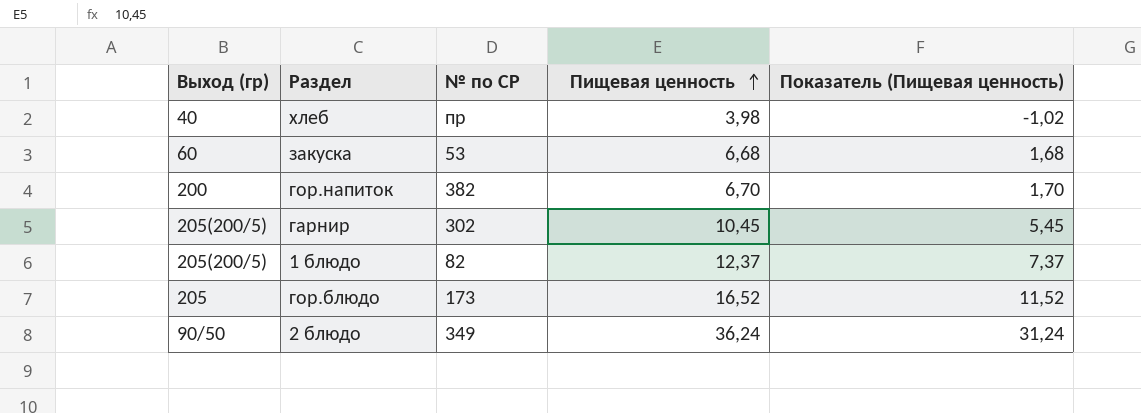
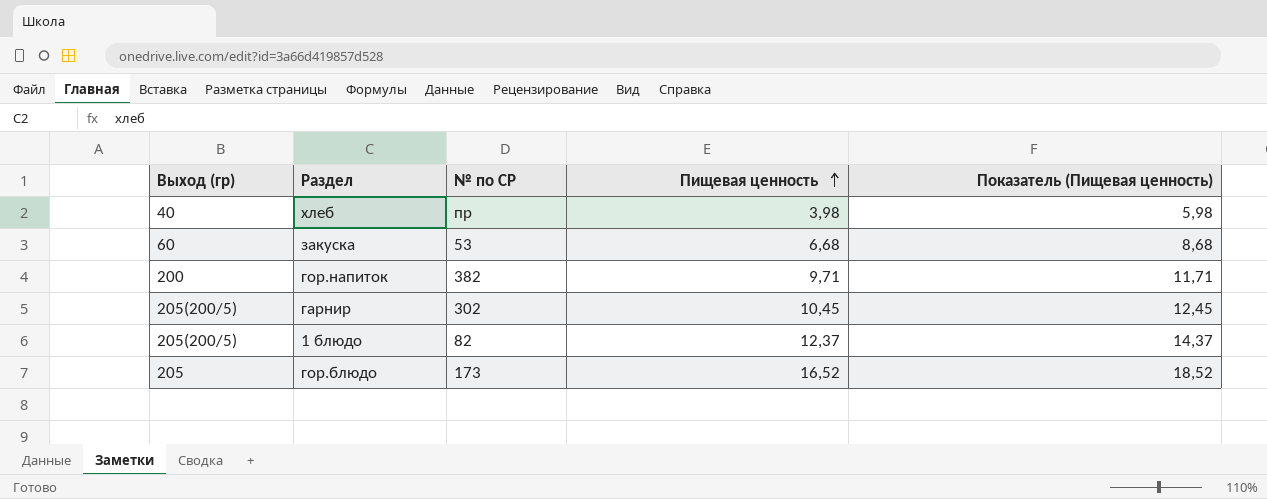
column Показатель (Пищевая ценность) | formula: [Пищевая ценность] - 5 -> [Пищевая ценность] + 2
row 2 блюдо: 90/50 | 349 | 36,24 | 31,24 -> none
гор.напиток | Пищевая ценность: 6,70 -> 9,71

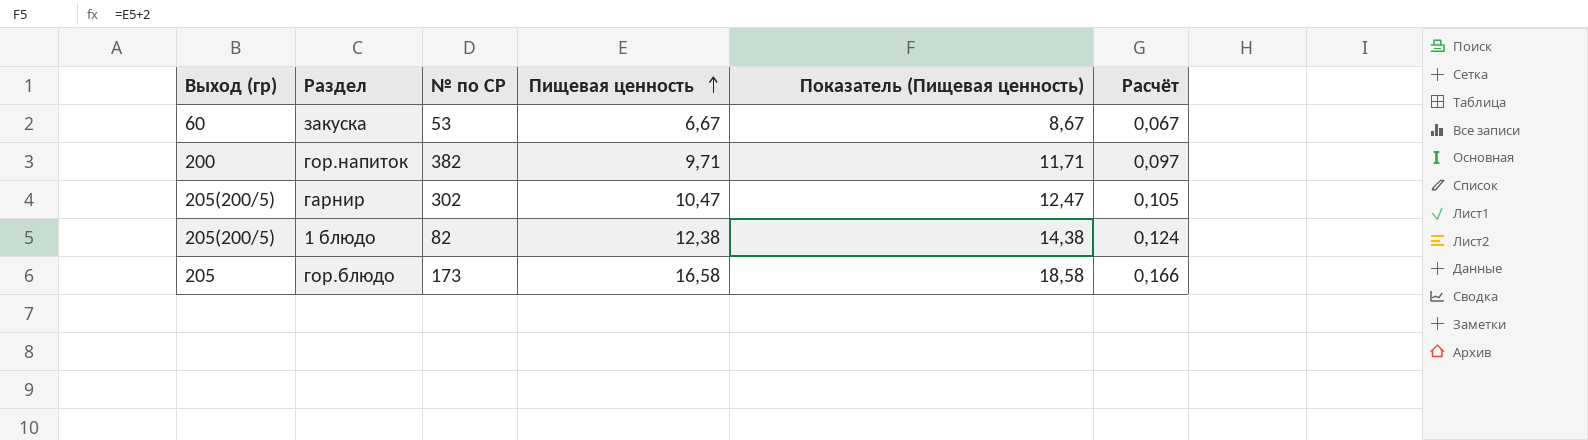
column Расчёт | formula: none -> [Пищевая ценность] * 0,01
row хлеб: 40 | пр | 3,98 | 5,98 -> none
закуска | Пищевая ценность: 6,68 -> 6,67
закуска | Показатель (Пищевая ценность): 8,68 -> 8,67
гарнир | Пищевая ценность: 10,45 -> 10,47
гарнир | Показатель (Пищевая ценность): 12,45 -> 12,47
1 блюдо | Пищевая ценность: 12,37 -> 12,38
1 блюдо | Показатель (Пищевая ценность): 14,37 -> 14,38
гор.блюдо | Пищевая ценность: 16,52 -> 16,58
гор.блюдо | Показатель (Пищевая ценность): 18,52 -> 18,58

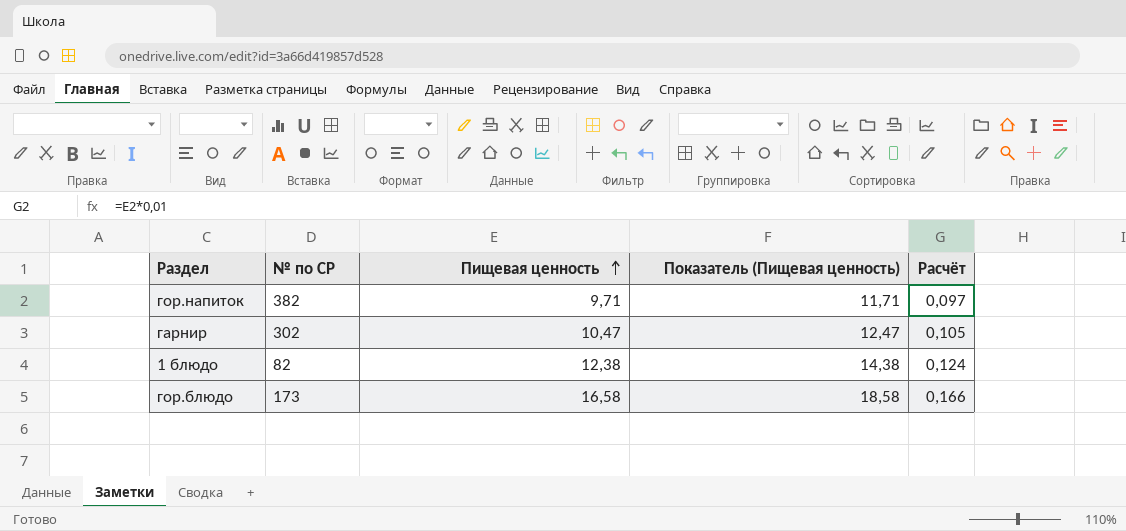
column Выход (гр) | position: 1 -> none
row закуска: 60 | 53 | 6,67 | 8,67 | 0,067 -> none

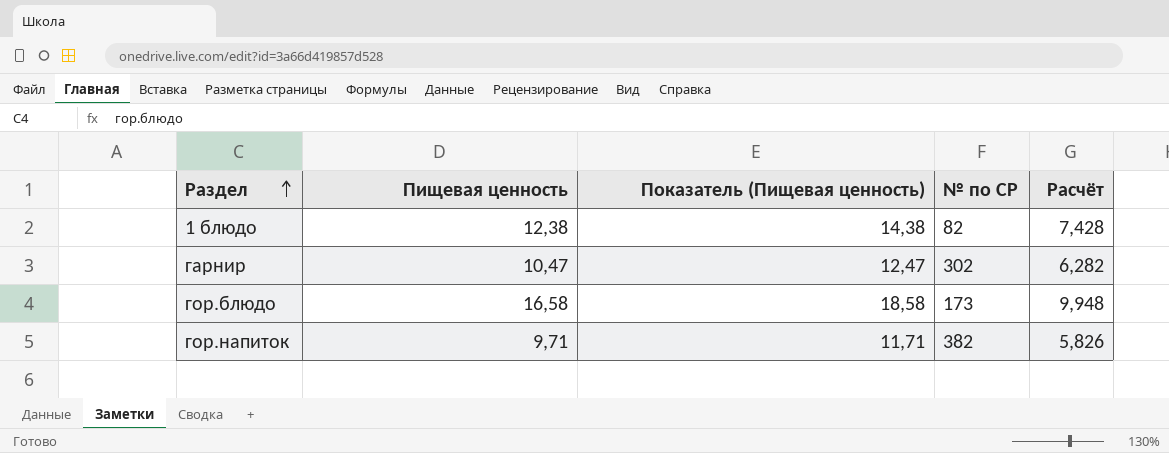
row order: Пищевая ценность ascending -> Раздел ascending
column № по СР | position: 2 -> 4
column Расчёт | formula: [Пищевая ценность] * 0,01 -> [Пищевая ценность] * 0,6

